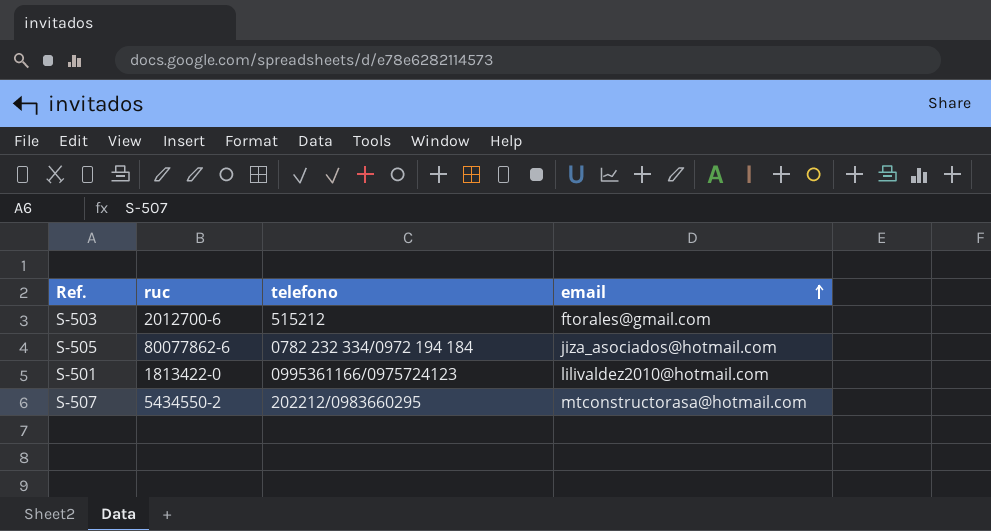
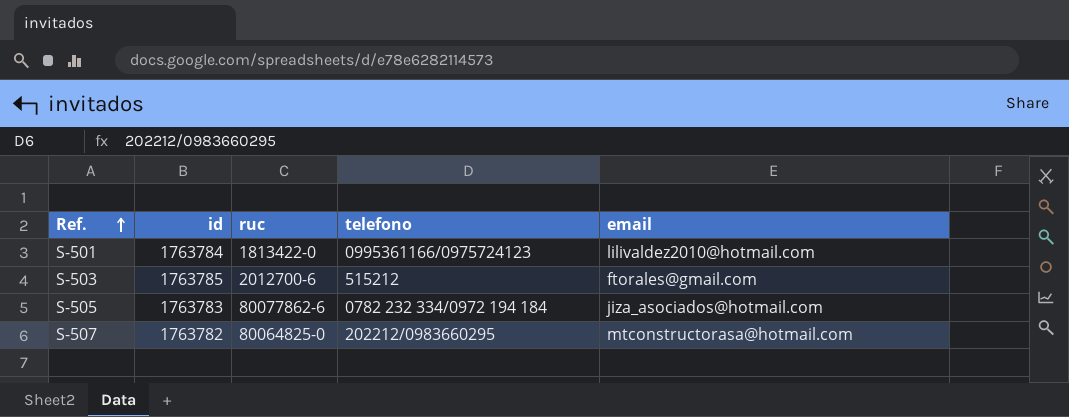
row order: email ascending -> Ref. ascending
column id | position: none -> 2
S-507 | ruc: 5434550-2 -> 80064825-0

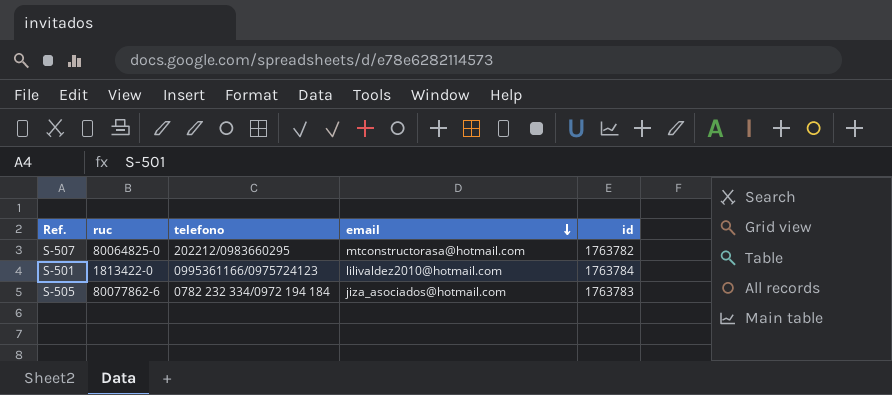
row order: Ref. ascending -> email descending
column id | position: 2 -> 5
row S-503: 1763785 | 2012700-6 | 515212 | ftorales@gmail.com -> none

